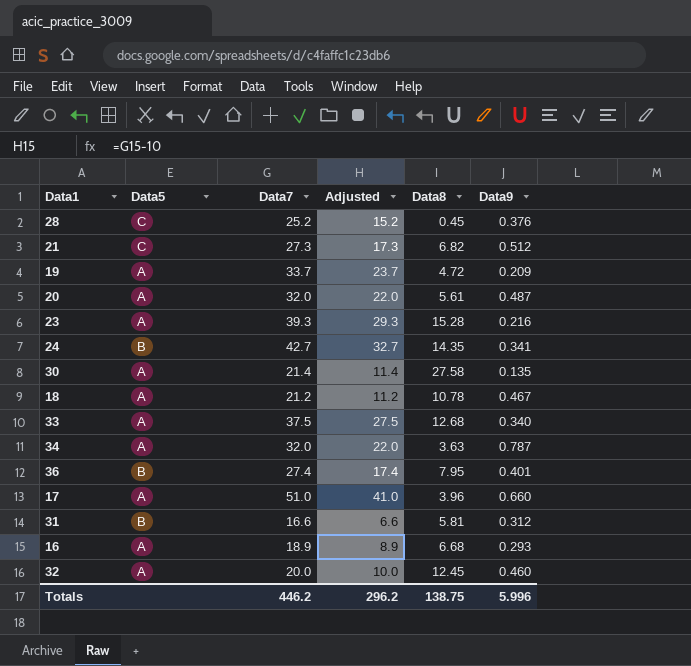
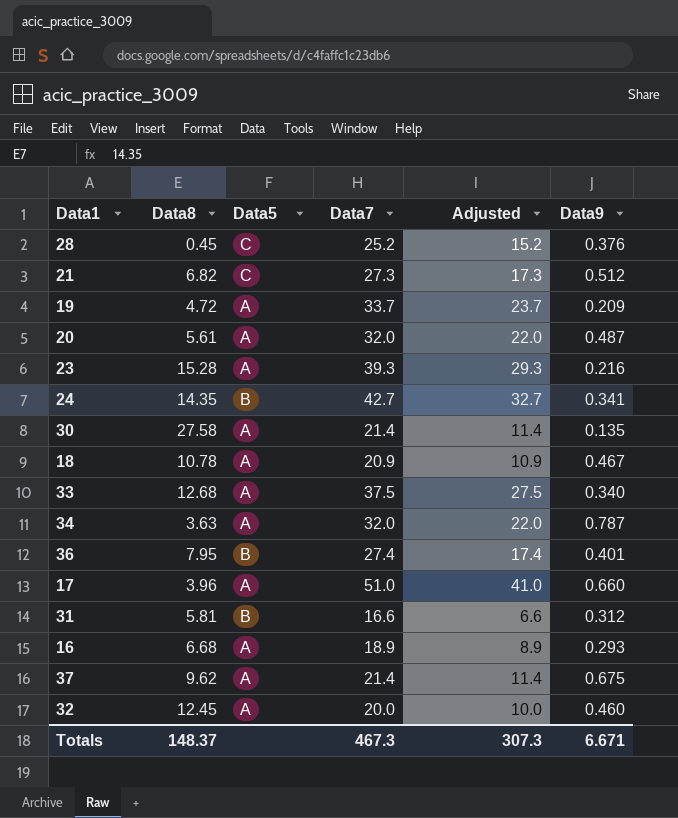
column Data8 | position: 5 -> 2
18 | Data7: 21.2 -> 20.9
18 | Adjusted: 11.2 -> 10.9
row 37: none -> 9.62 | A | 21.4 | 11.4 | 0.675
Totals | Data8: 138.75 -> 148.37
Totals | Data7: 446.2 -> 467.3
Totals | Adjusted: 296.2 -> 307.3
Totals | Data9: 5.996 -> 6.671

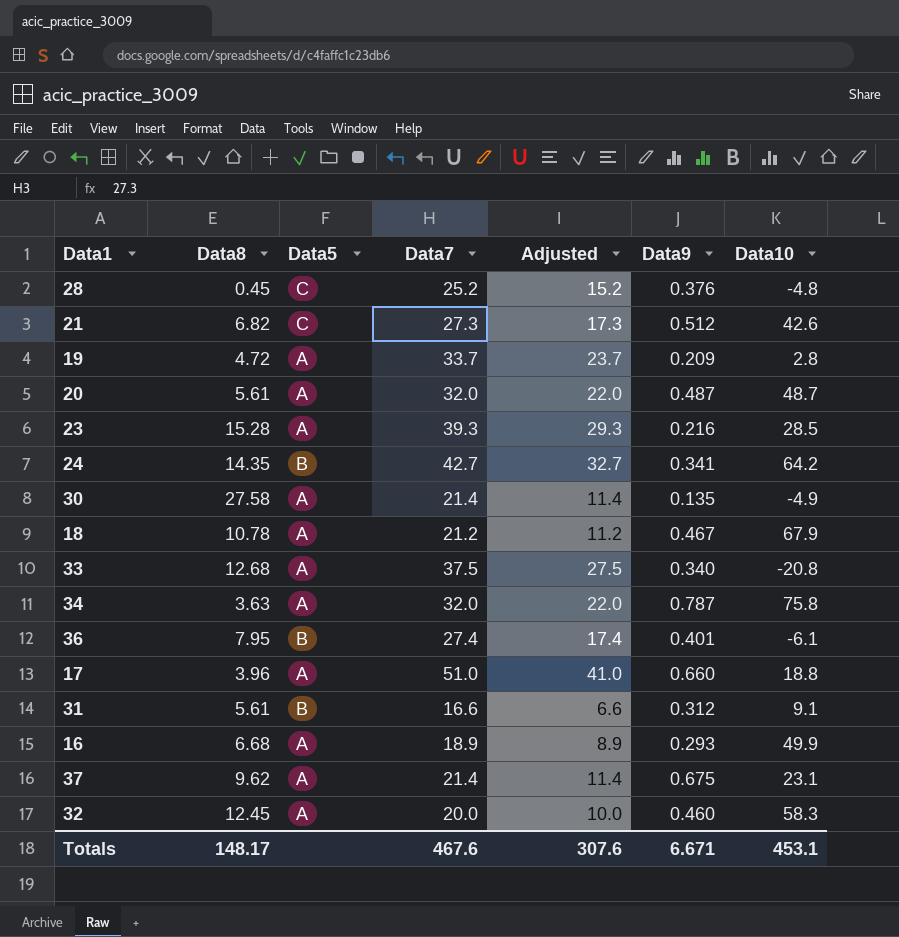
column Data10 | position: none -> 7
18 | Data7: 20.9 -> 21.2
18 | Adjusted: 10.9 -> 11.2
31 | Data8: 5.81 -> 5.61
Totals | Data8: 148.37 -> 148.17
Totals | Data7: 467.3 -> 467.6
Totals | Adjusted: 307.3 -> 307.6

